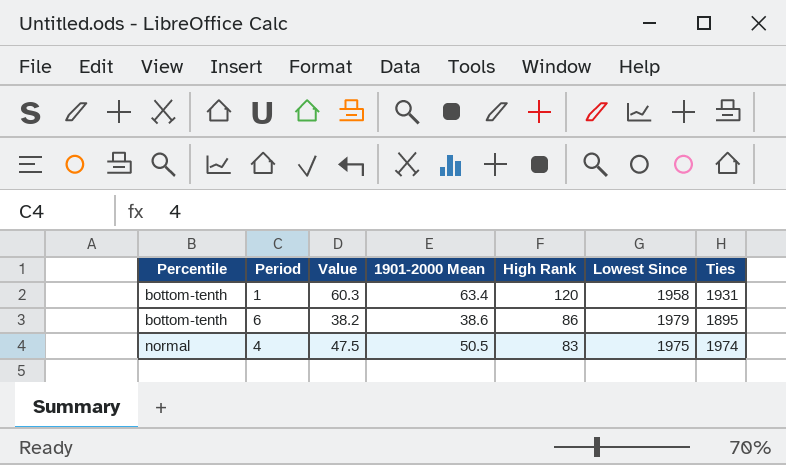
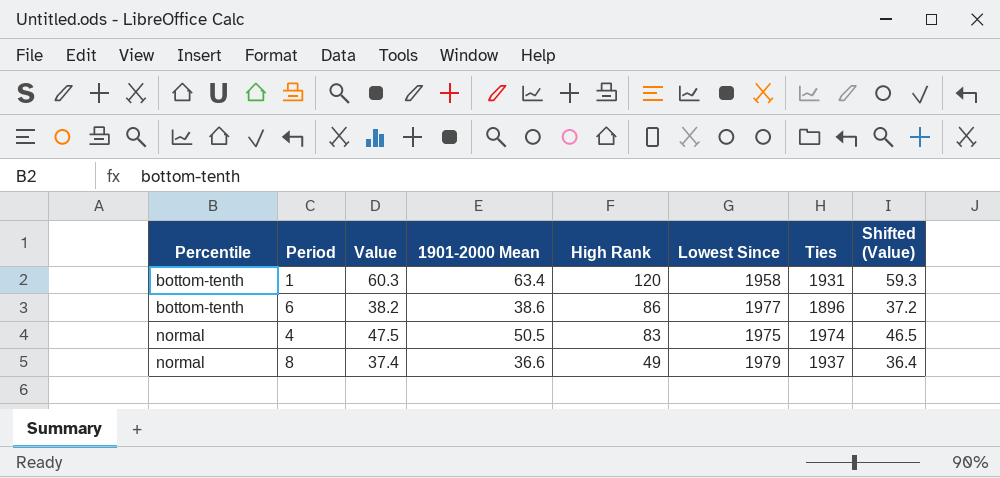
column Shifted (Value) | formula: none -> [Value] - 1
6 | Lowest Since: 1979 -> 1977
6 | Ties: 1895 -> 1896
row 8: none -> normal | 37.4 | 36.6 | 49 | 1979 | 1937 | 36.4

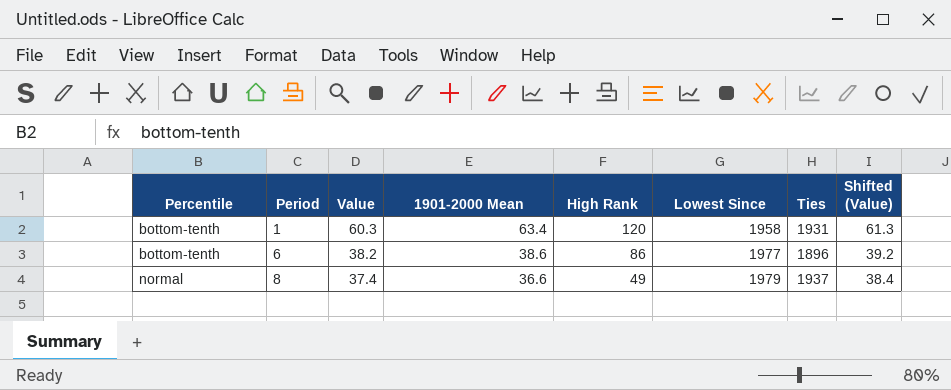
column Shifted (Value) | formula: [Value] - 1 -> [Value] + 1
row 4: normal | 47.5 | 50.5 | 83 | 1975 | 1974 | 46.5 -> none

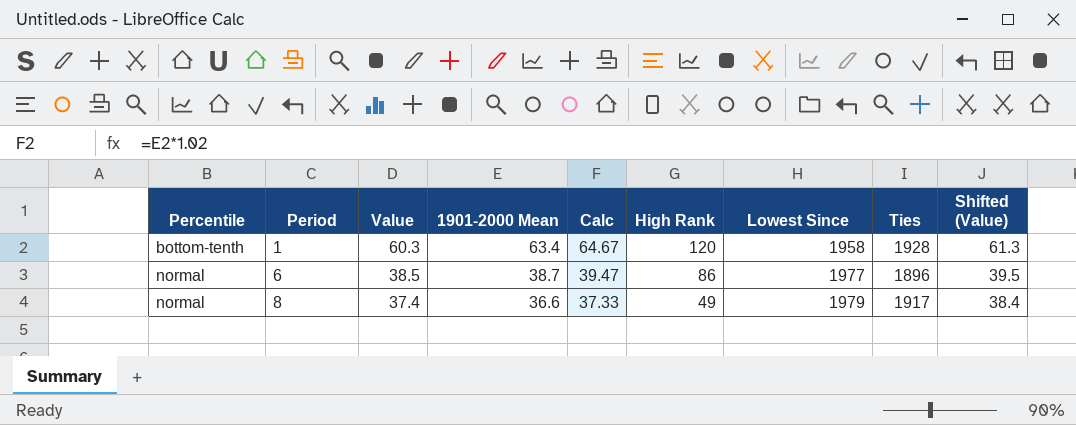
column Calc | formula: none -> [1901-2000 Mean] * 1.02
1 | Ties: 1931 -> 1928
6 | Percentile: bottom-tenth -> normal
6 | Value: 38.2 -> 38.5
6 | 1901-2000 Mean: 38.6 -> 38.7
6 | Shifted (Value): 39.2 -> 39.5
8 | Ties: 1937 -> 1917

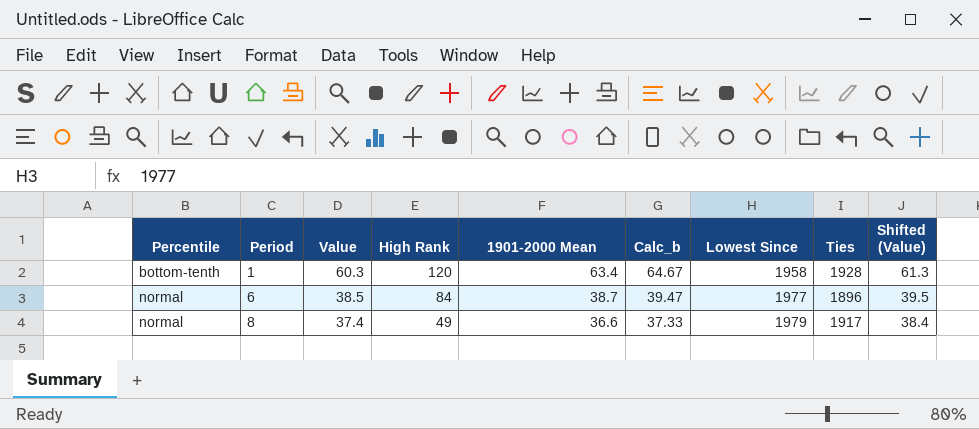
column High Rank | position: 6 -> 4
column name: Calc -> Calc_b
6 | High Rank: 86 -> 84

